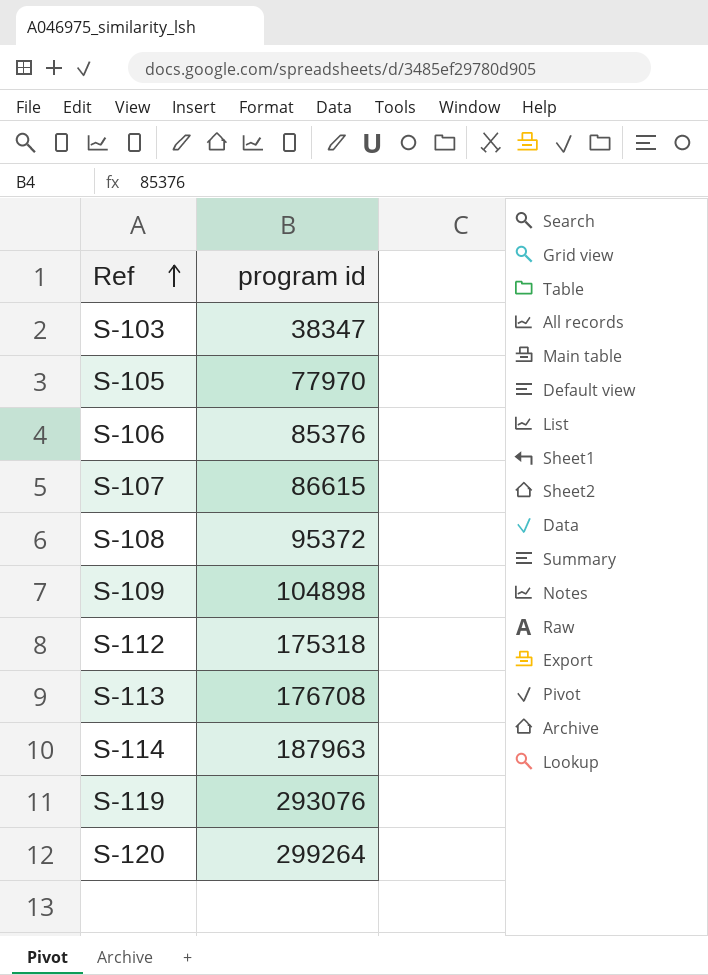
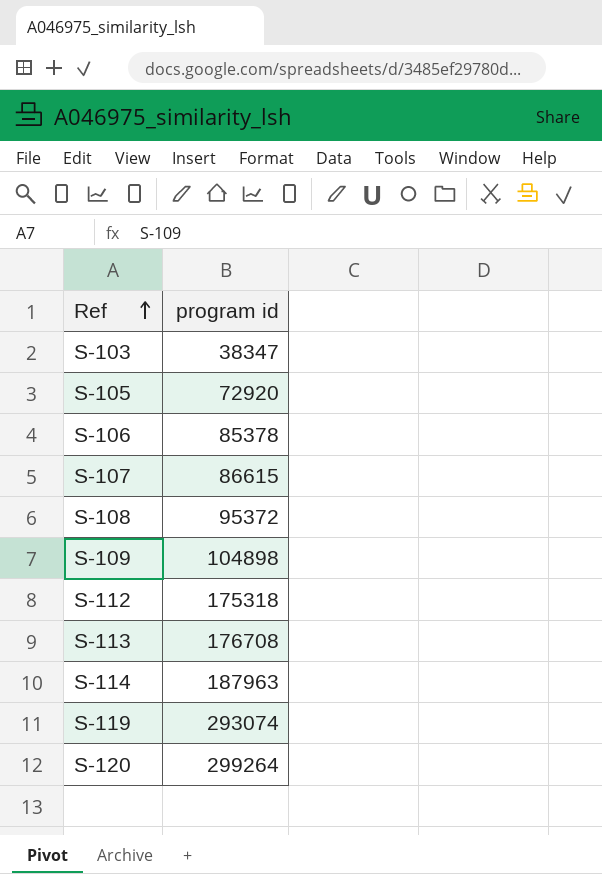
S-105 | program id: 77970 -> 72920
S-106 | program id: 85376 -> 85378
S-119 | program id: 293076 -> 293074

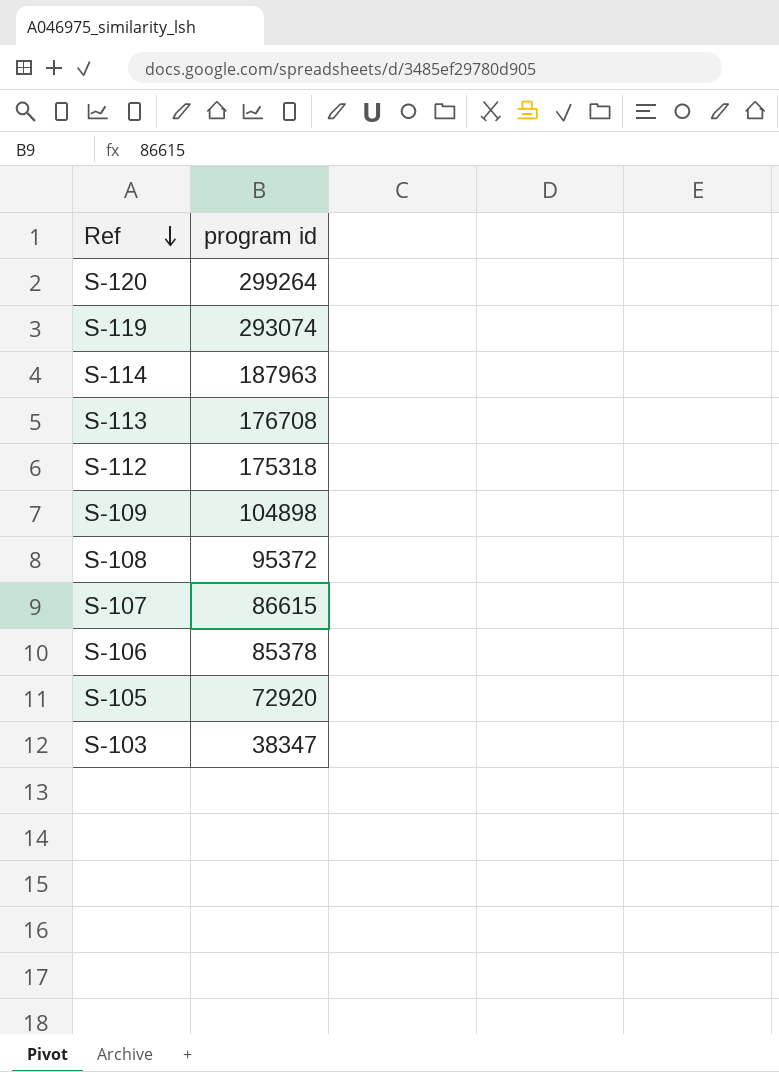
row order: Ref ascending -> Ref descending

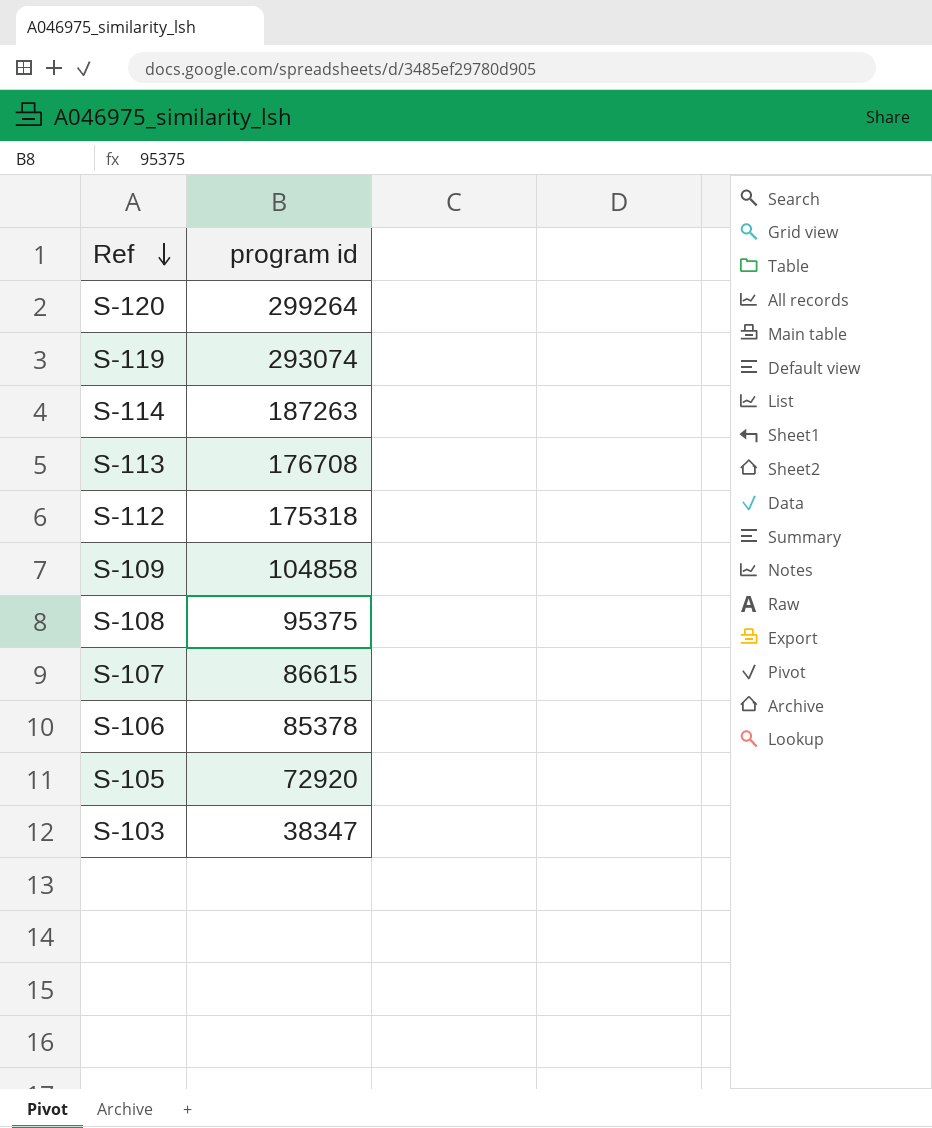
S-114 | program id: 187963 -> 187263
S-109 | program id: 104898 -> 104858
S-108 | program id: 95372 -> 95375

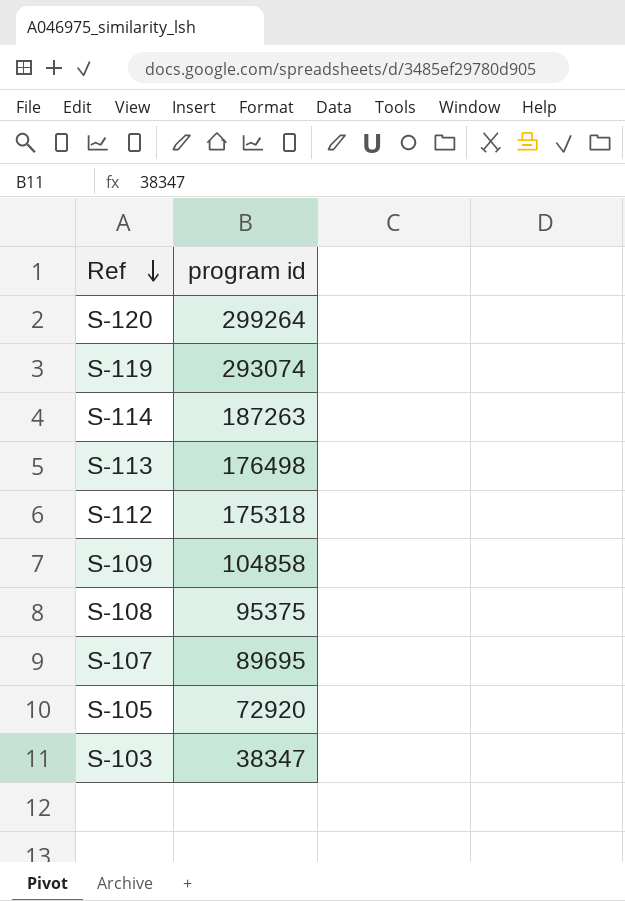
row S-106: 85378 -> none
S-113 | program id: 176708 -> 176498
S-107 | program id: 86615 -> 89695

